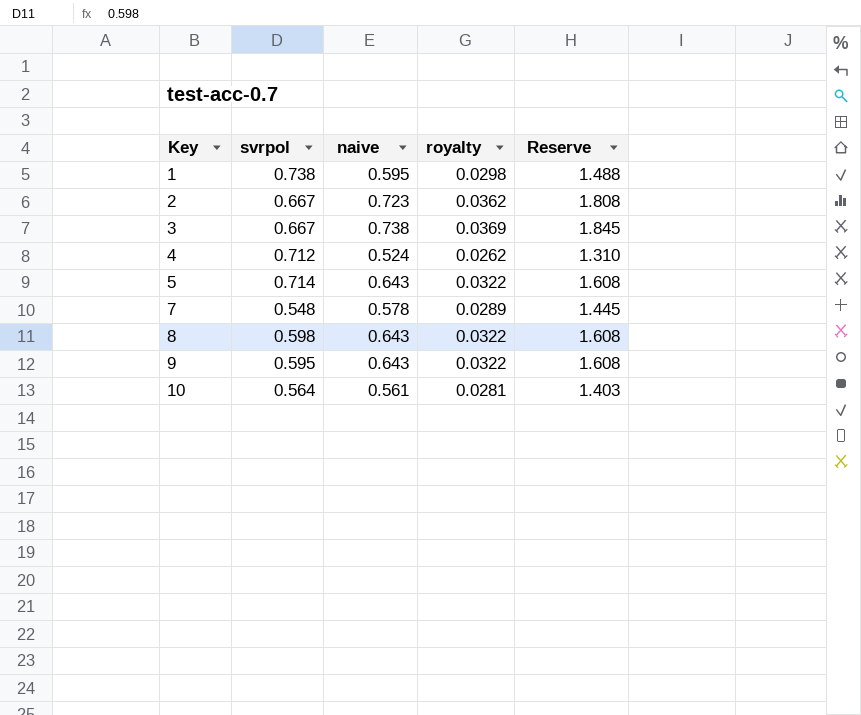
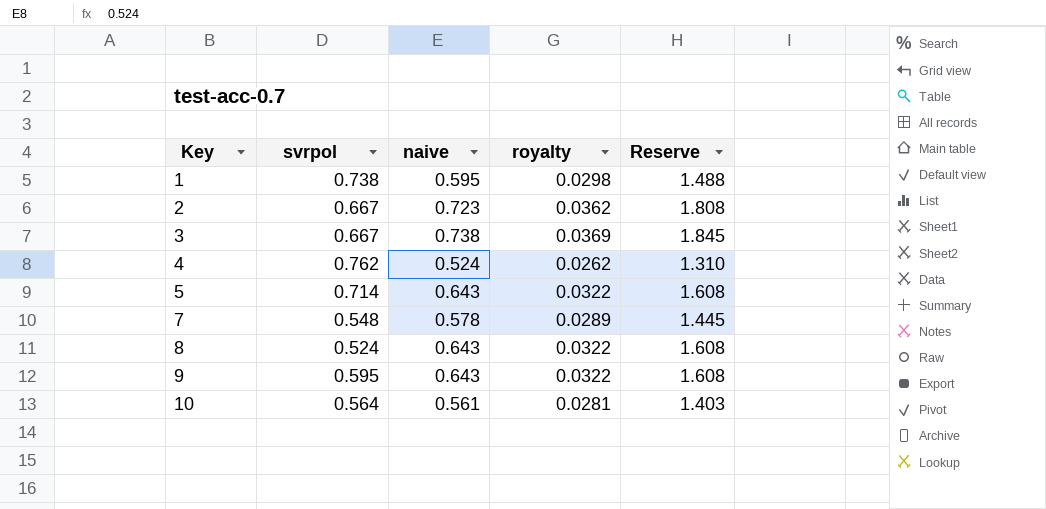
4 | svrpol: 0.712 -> 0.762
8 | svrpol: 0.598 -> 0.524

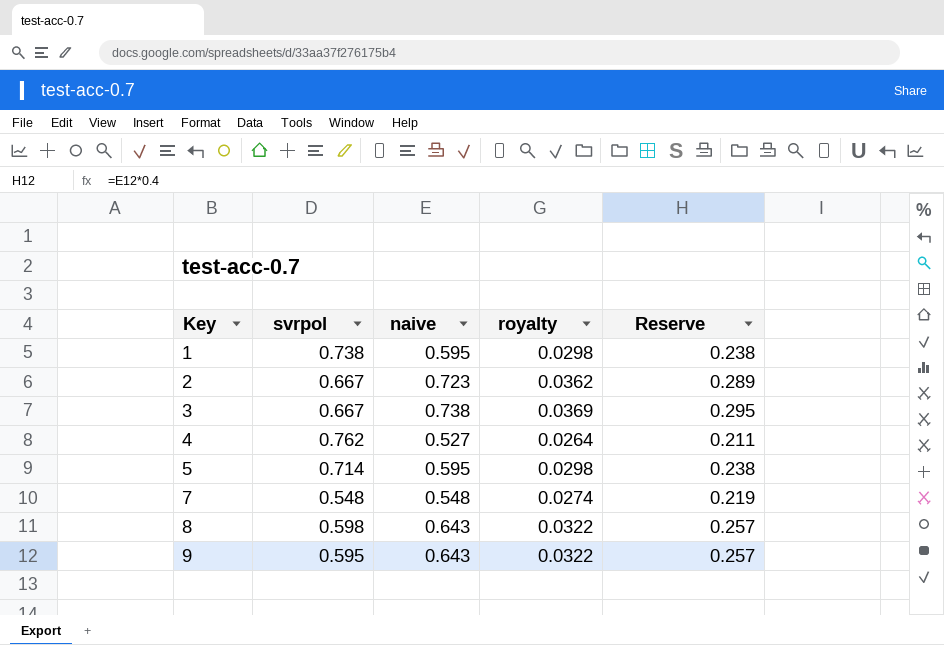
column Reserve | formula: [naive] * 2.5 -> [naive] * 0.4
row 10: 0.564 | 0.561 | 0.0281 | 1.403 -> none
4 | naive: 0.524 -> 0.527
4 | royalty: 0.0262 -> 0.0264
5 | naive: 0.643 -> 0.595
5 | royalty: 0.0322 -> 0.0298
7 | naive: 0.578 -> 0.548
7 | royalty: 0.0289 -> 0.0274
8 | svrpol: 0.524 -> 0.598

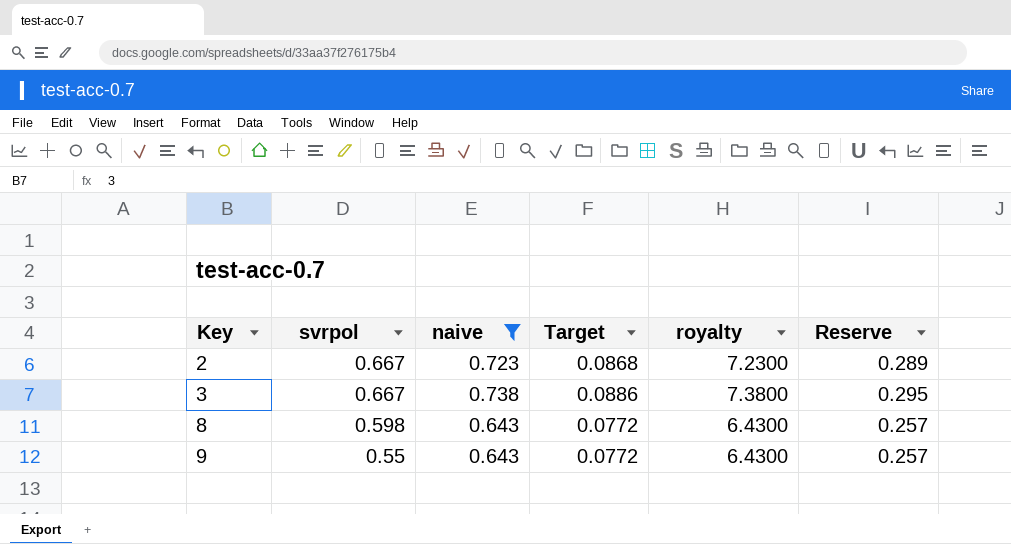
filter: none -> naive >= 0.643
column Target | formula: none -> [naive] * 0.12
column royalty | formula: [naive] * 0.05 -> [naive] * 10
9 | svrpol: 0.595 -> 0.55

